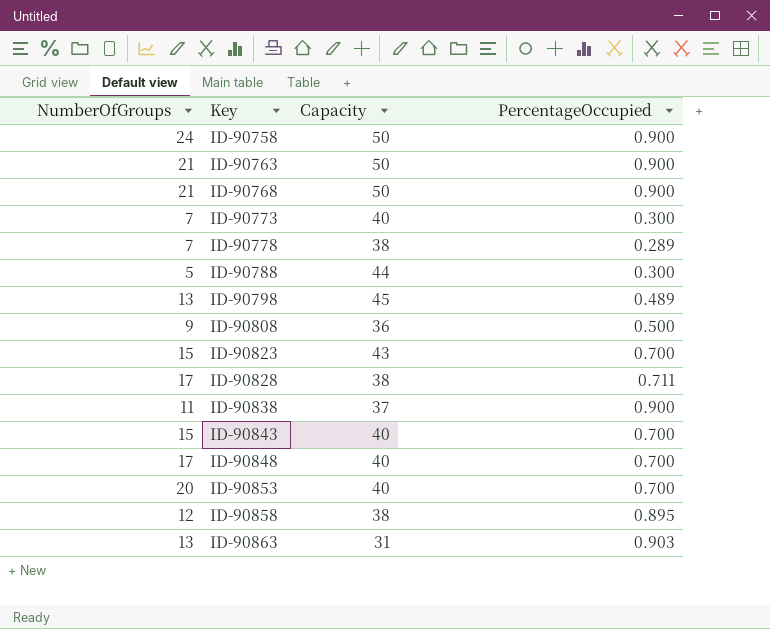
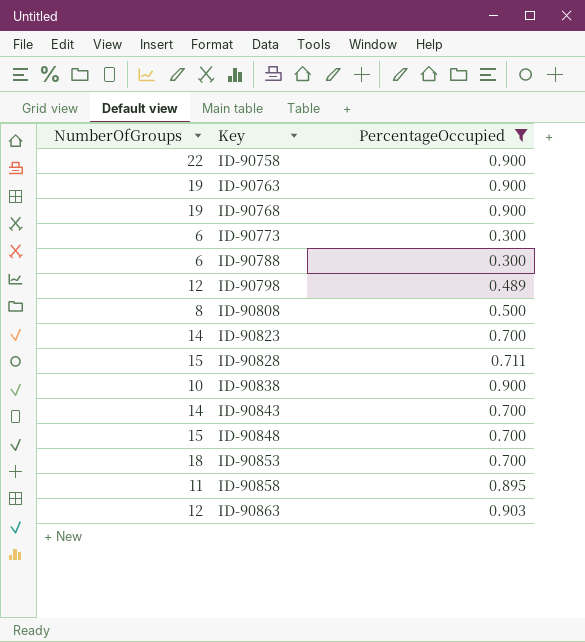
filter: none -> PercentageOccupied != 0.289
column Capacity | position: 3 -> none
ID-90758 | NumberOfGroups: 24 -> 22
ID-90763 | NumberOfGroups: 21 -> 19
ID-90768 | NumberOfGroups: 21 -> 19
ID-90773 | NumberOfGroups: 7 -> 6
ID-90788 | NumberOfGroups: 5 -> 6
ID-90798 | NumberOfGroups: 13 -> 12
ID-90808 | NumberOfGroups: 9 -> 8
ID-90823 | NumberOfGroups: 15 -> 14
ID-90828 | NumberOfGroups: 17 -> 15
ID-90838 | NumberOfGroups: 11 -> 10
ID-90843 | NumberOfGroups: 15 -> 14
ID-90848 | NumberOfGroups: 17 -> 15
ID-90853 | NumberOfGroups: 20 -> 18
ID-90858 | NumberOfGroups: 12 -> 11
ID-90863 | NumberOfGroups: 13 -> 12

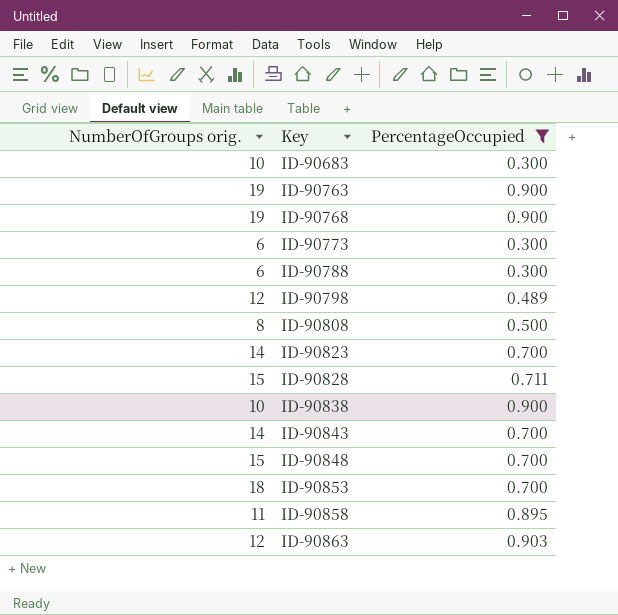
column name: NumberOfGroups -> NumberOfGroups orig.
row ID-90758: 22 | 0.900 -> none
row ID-90683: none -> 10 | 0.300

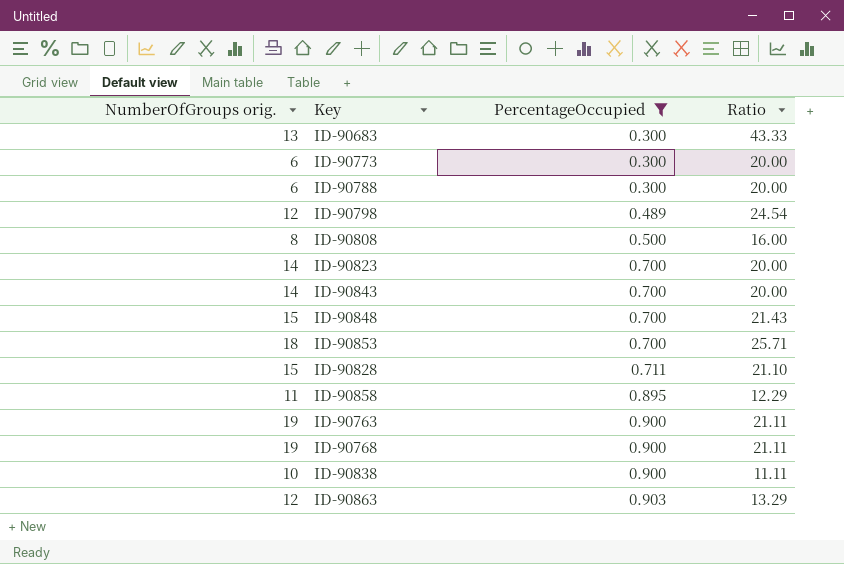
row order: Key ascending -> PercentageOccupied ascending
column Ratio | formula: none -> [NumberOfGroups orig.] / [PercentageOccupied]
ID-90683 | NumberOfGroups orig.: 10 -> 13

